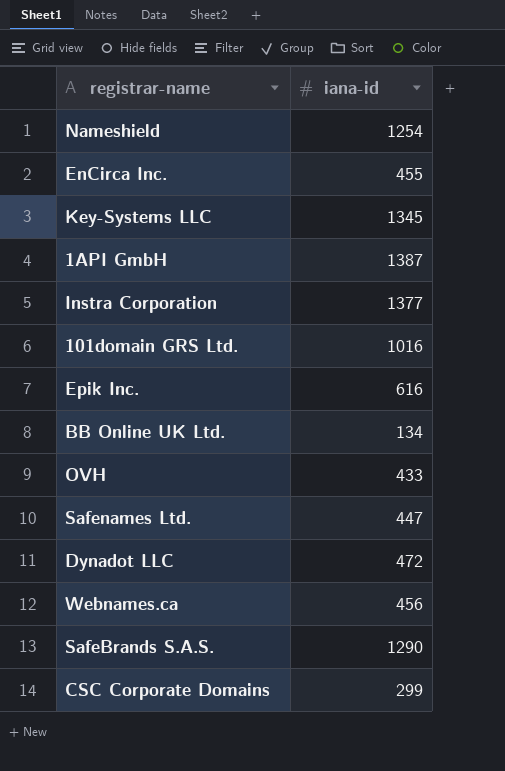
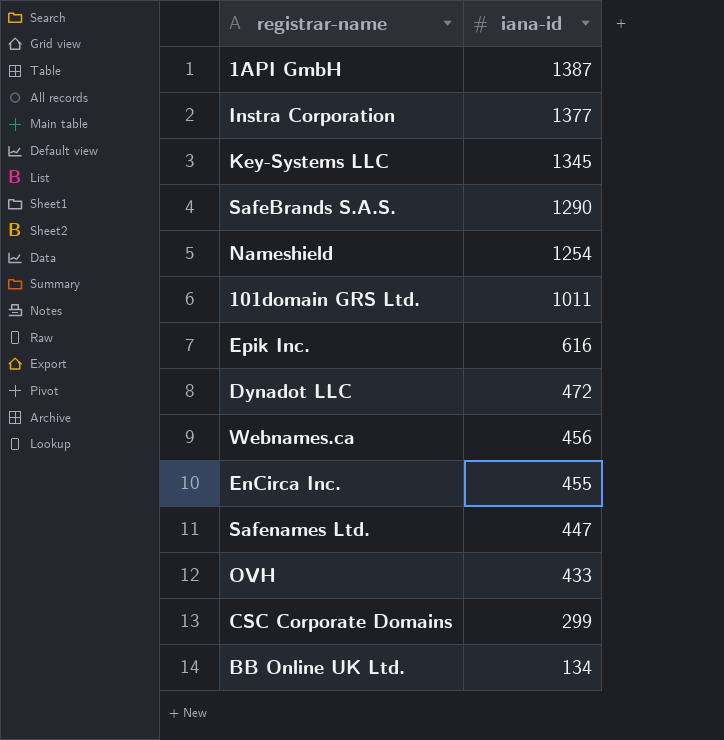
row order: none -> iana-id descending
101domain GRS Ltd. | iana-id: 1016 -> 1011

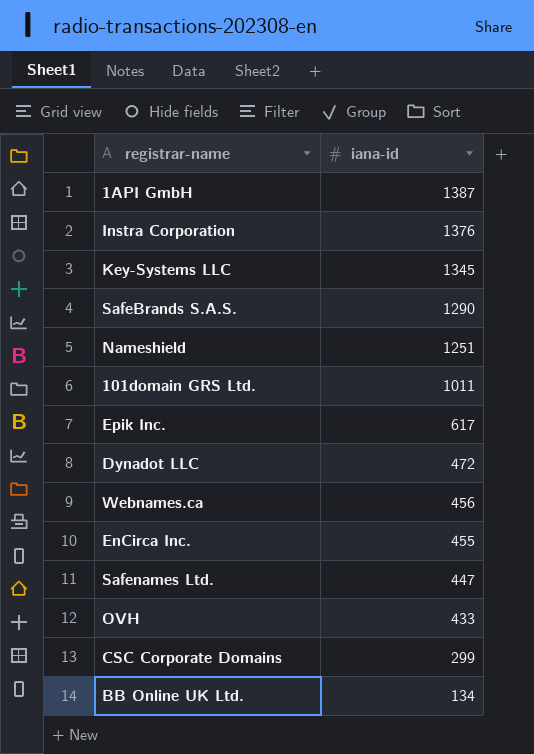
Instra Corporation | iana-id: 1377 -> 1376
Nameshield | iana-id: 1254 -> 1251
Epik Inc. | iana-id: 616 -> 617

